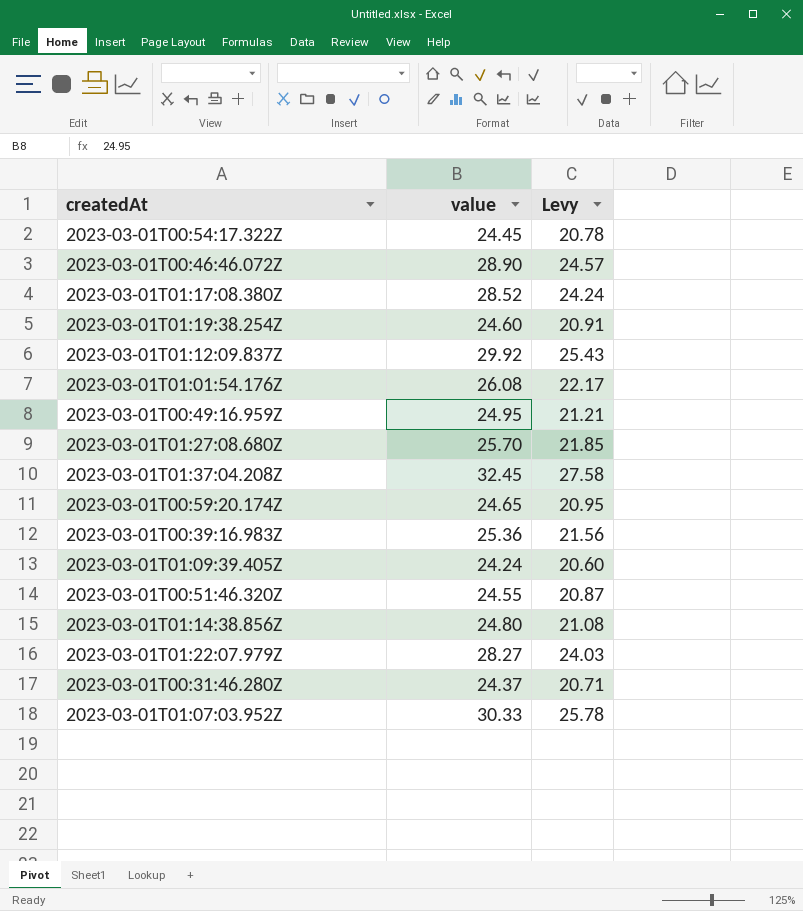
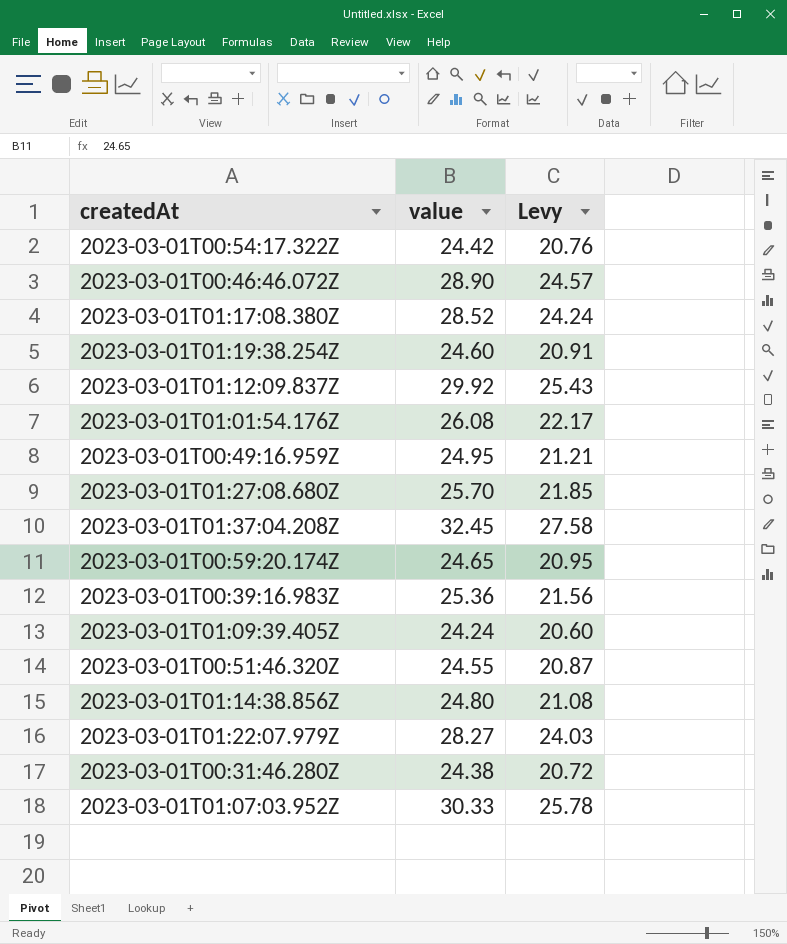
2023-03-01T00:54:17.322Z | value: 24.45 -> 24.42
2023-03-01T00:54:17.322Z | Levy: 20.78 -> 20.76
2023-03-01T00:31:46.280Z | value: 24.37 -> 24.38
2023-03-01T00:31:46.280Z | Levy: 20.71 -> 20.72

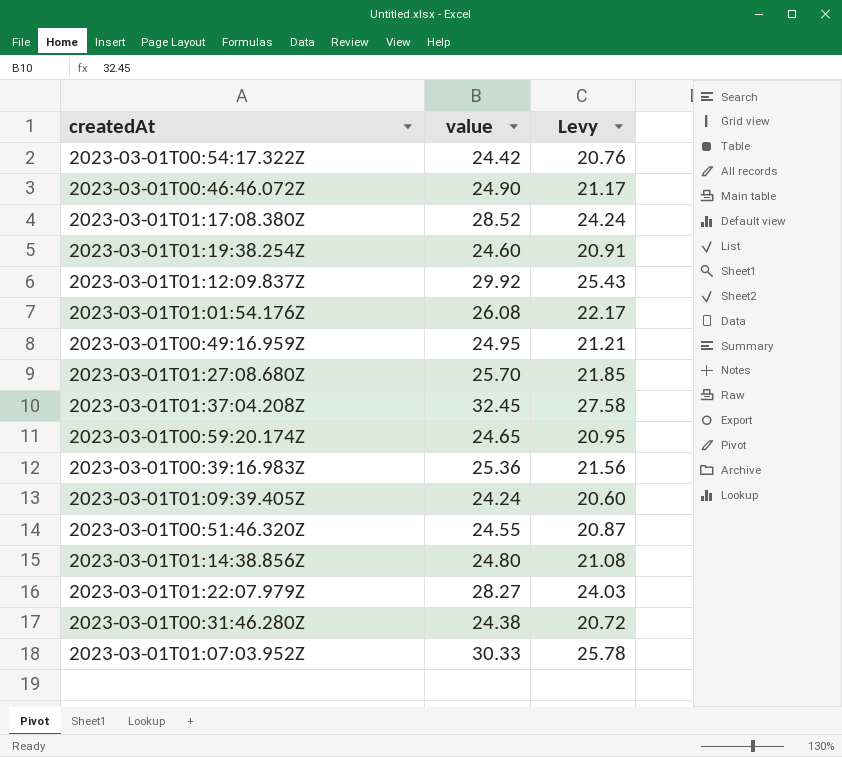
2023-03-01T00:46:46.072Z | value: 28.90 -> 24.90
2023-03-01T00:46:46.072Z | Levy: 24.57 -> 21.17

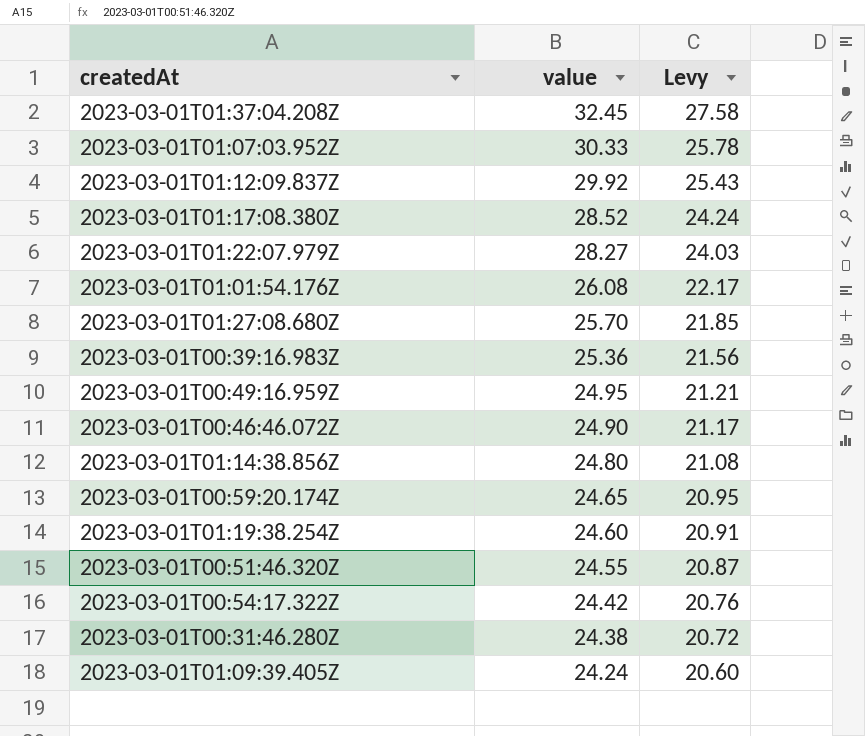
row order: none -> value descending

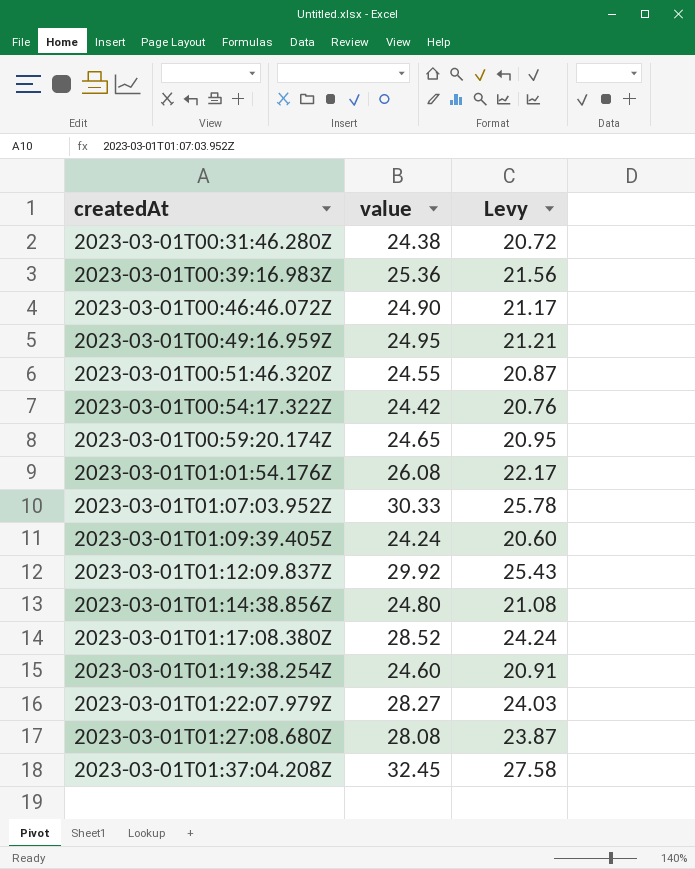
row order: value descending -> createdAt ascending
2023-03-01T01:27:08.680Z | value: 25.70 -> 28.08
2023-03-01T01:27:08.680Z | Levy: 21.85 -> 23.87

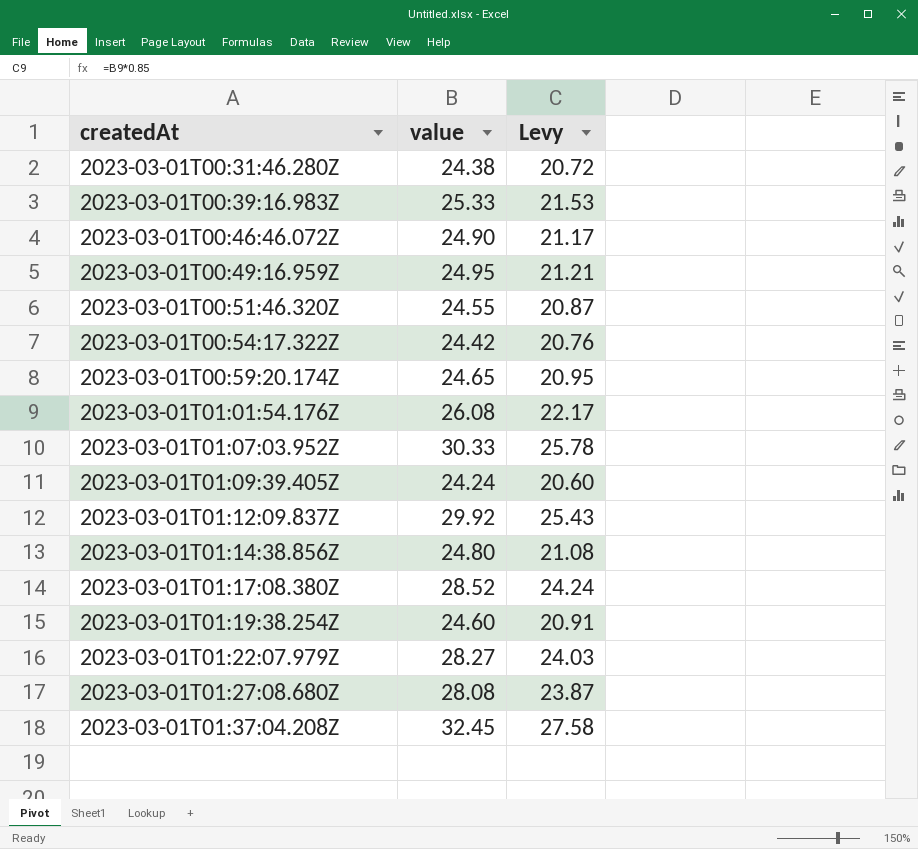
2023-03-01T00:39:16.983Z | value: 25.36 -> 25.33
2023-03-01T00:39:16.983Z | Levy: 21.56 -> 21.53

